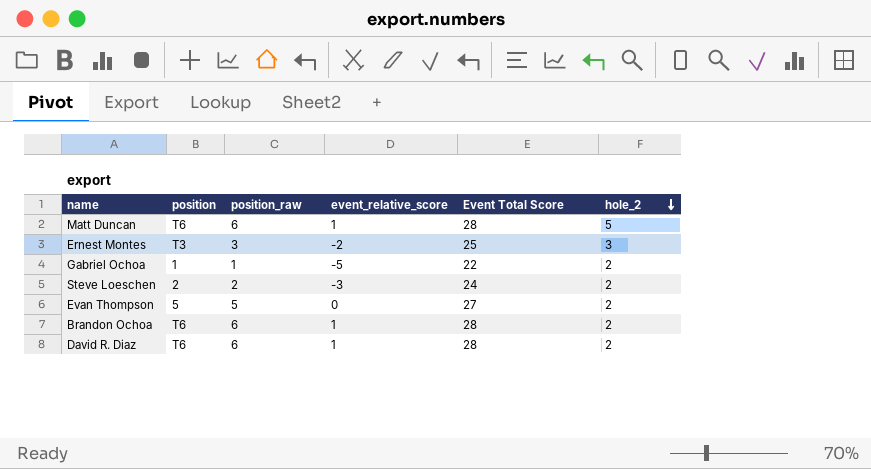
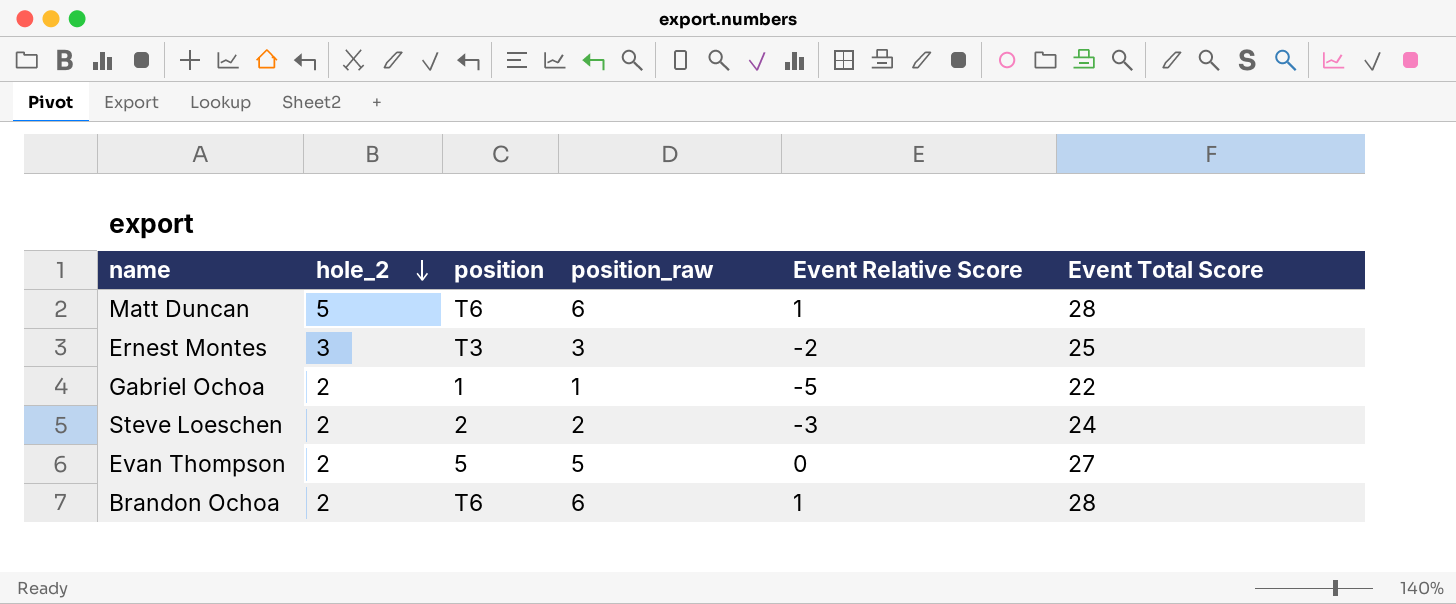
column hole_2 | position: 6 -> 2
column name: event_relative_score -> Event Relative Score
row David R. Diaz: T6 | 6 | 1 | 28 | 2 -> none

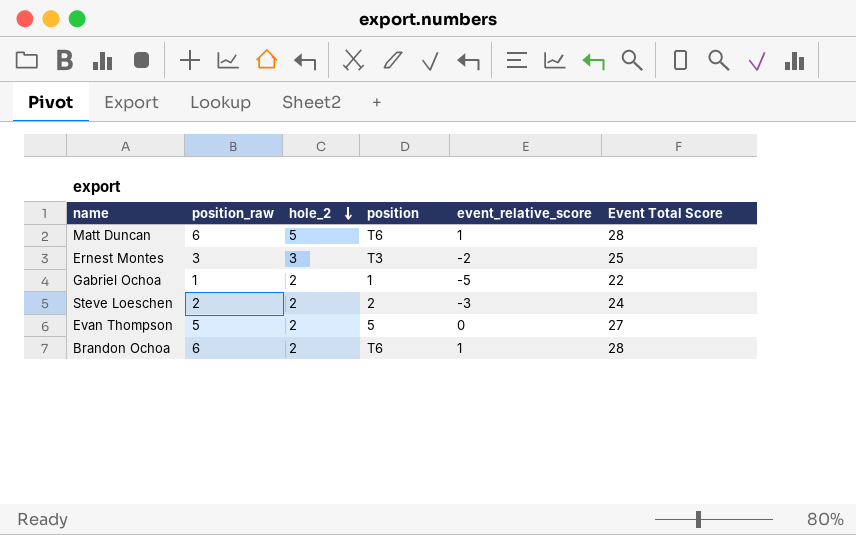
column position_raw | position: 4 -> 2
column name: Event Relative Score -> event_relative_score

